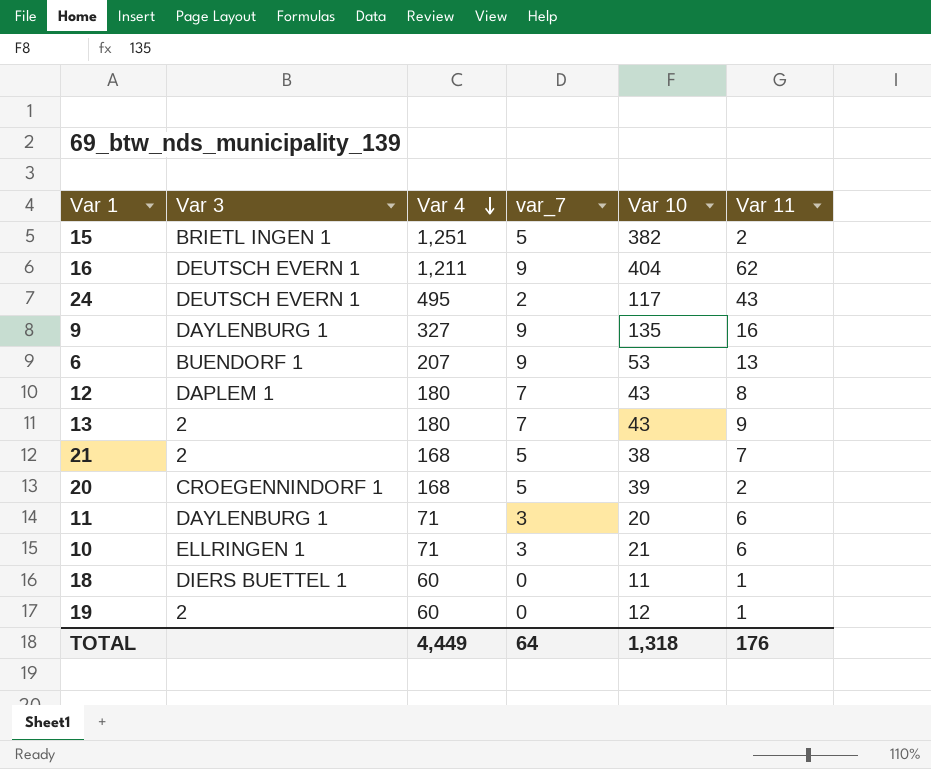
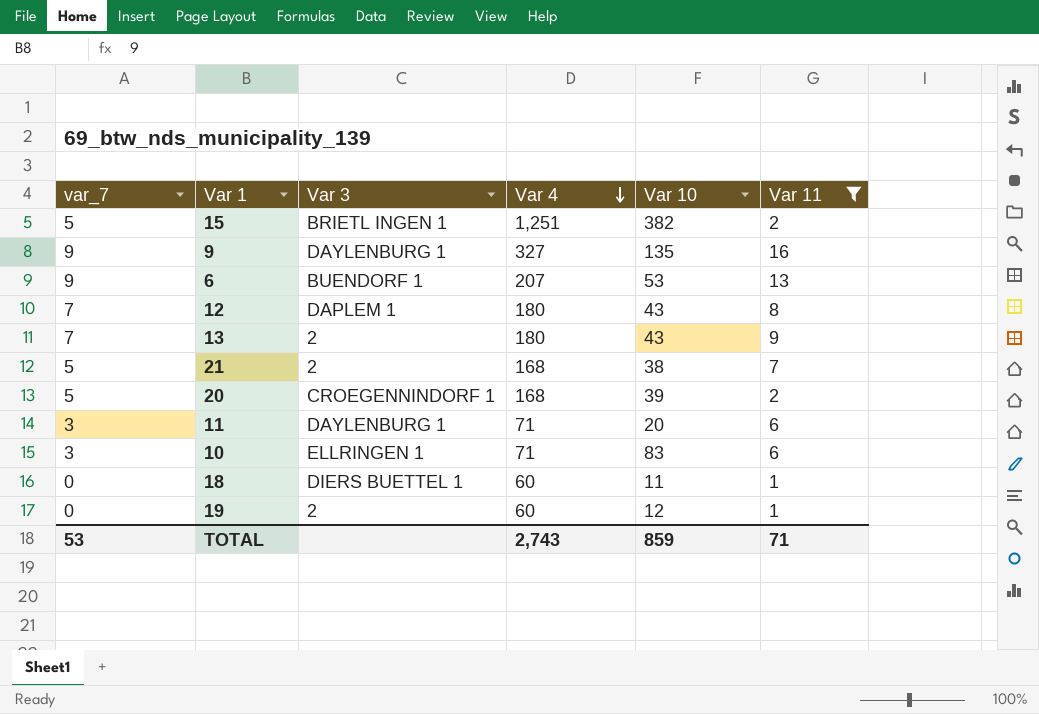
filter: none -> Var 11 <= 16
column var_7 | position: 4 -> 1
10 | Var 10: 21 -> 83
TOTAL | var_7: 64 -> 53
TOTAL | Var 4: 4,449 -> 2,743
TOTAL | Var 10: 1,318 -> 859
TOTAL | Var 11: 176 -> 71

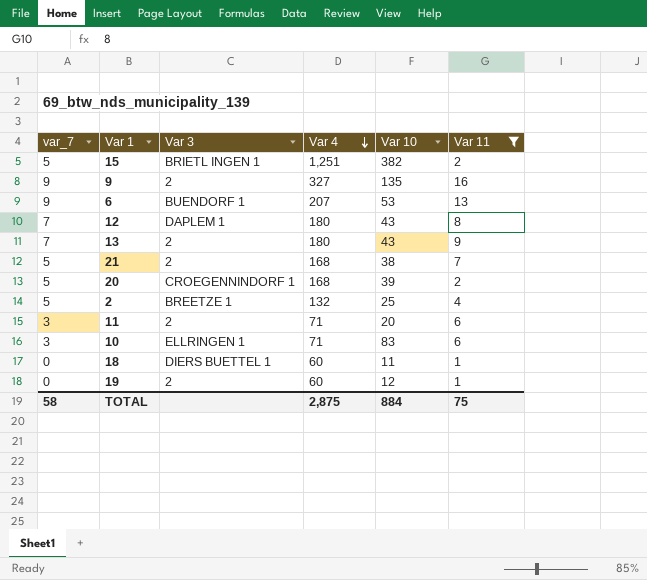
9 | Var 3: DAYLENBURG 1 -> 2
row 2: none -> 5 | BREETZE 1 | 132 | 25 | 4
11 | Var 3: DAYLENBURG 1 -> 2
TOTAL | var_7: 53 -> 58
TOTAL | Var 4: 2,743 -> 2,875
TOTAL | Var 10: 859 -> 884
TOTAL | Var 11: 71 -> 75

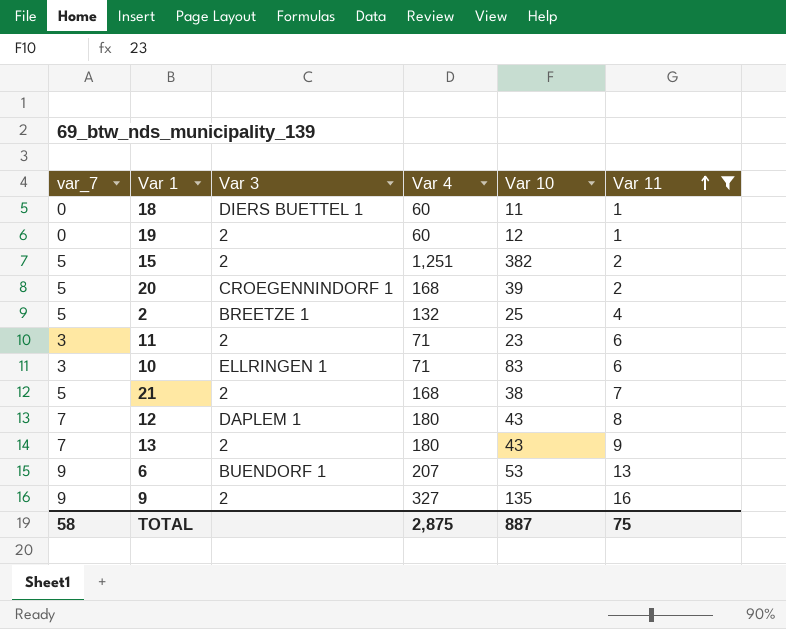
row order: Var 4 descending -> Var 11 ascending
15 | Var 3: BRIETL INGEN 1 -> 2
11 | Var 10: 20 -> 23
TOTAL | Var 10: 884 -> 887

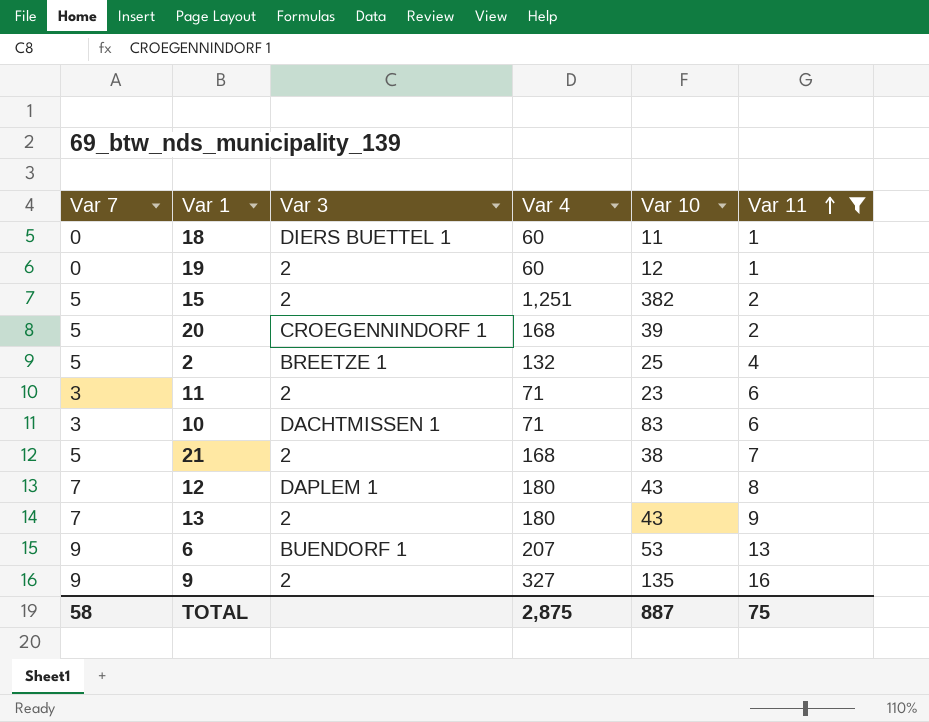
column name: var_7 -> Var 7
10 | Var 3: ELLRINGEN 1 -> DACHTMISSEN 1

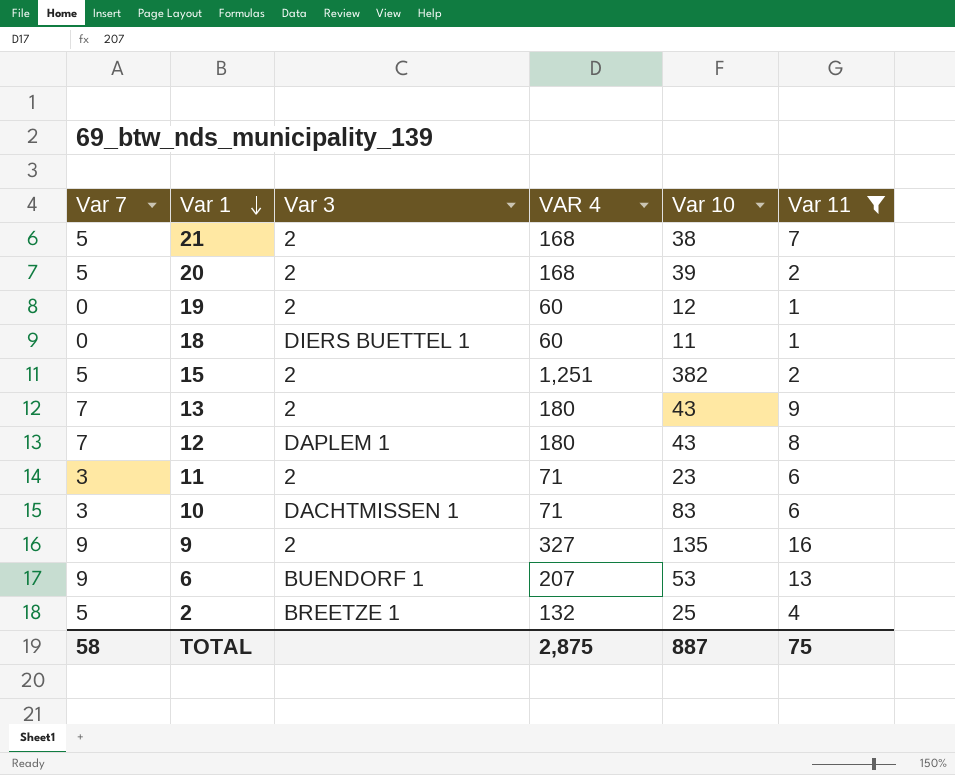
row order: Var 11 ascending -> Var 1 descending
column name: Var 4 -> VAR 4
20 | Var 3: CROEGENNINDORF 1 -> 2

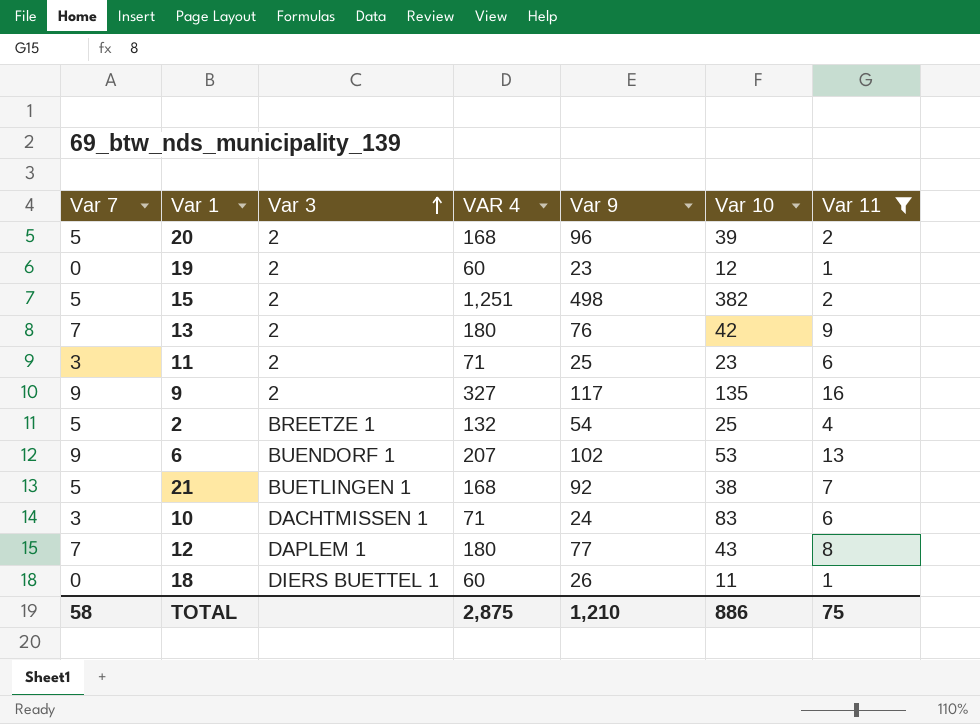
row order: Var 1 descending -> Var 3 ascending
column Var 9 | position: none -> 5
13 | Var 10: 43 -> 42
21 | Var 3: 2 -> BUETLINGEN 1
TOTAL | Var 10: 887 -> 886

